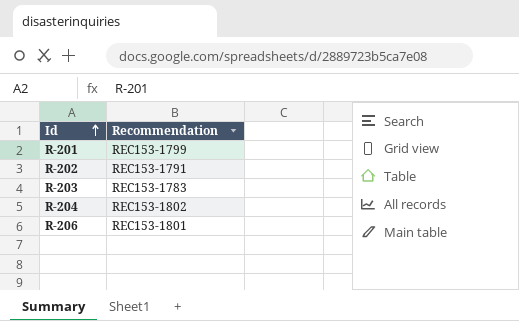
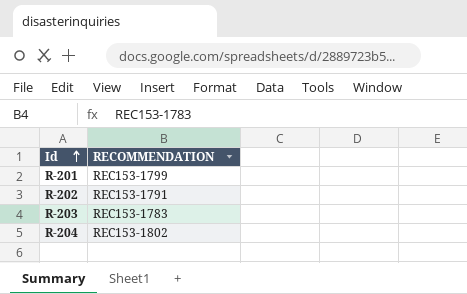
column name: Recommendation -> RECOMMENDATION
row R-206: REC153-1801 -> none

